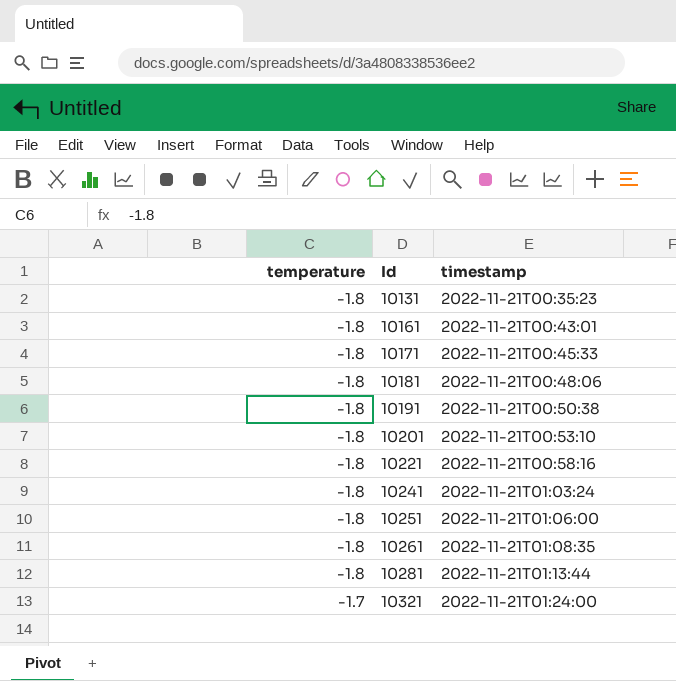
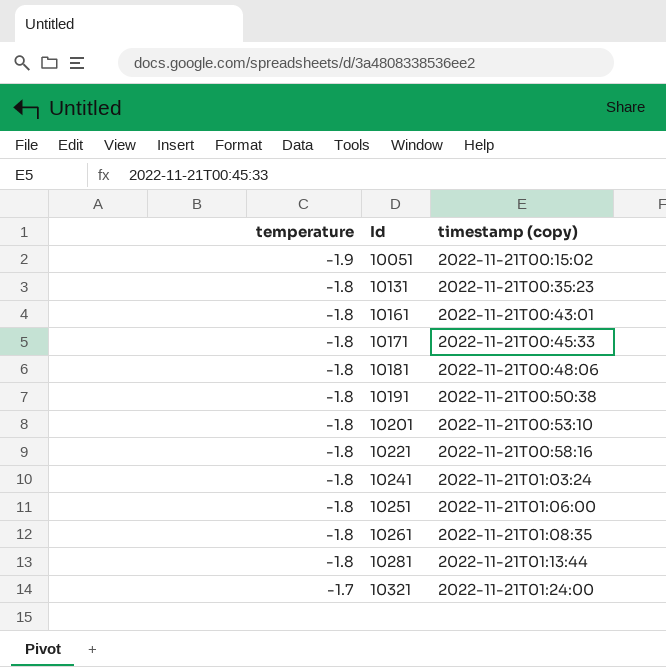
column name: timestamp -> timestamp (copy)
row 10051: none -> -1.9 | 2022-11-21T00:15:02

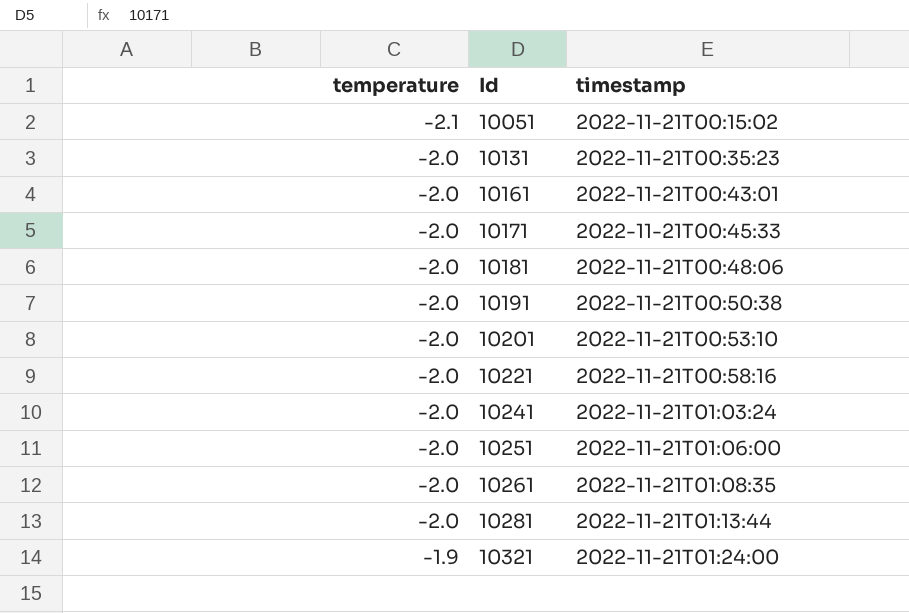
column name: timestamp (copy) -> timestamp
10051 | temperature: -1.9 -> -2.1
10131 | temperature: -1.8 -> -2.0
10161 | temperature: -1.8 -> -2.0
10171 | temperature: -1.8 -> -2.0
10181 | temperature: -1.8 -> -2.0
10191 | temperature: -1.8 -> -2.0
10201 | temperature: -1.8 -> -2.0
10221 | temperature: -1.8 -> -2.0
10241 | temperature: -1.8 -> -2.0
10251 | temperature: -1.8 -> -2.0
10261 | temperature: -1.8 -> -2.0
10281 | temperature: -1.8 -> -2.0
10321 | temperature: -1.7 -> -1.9

